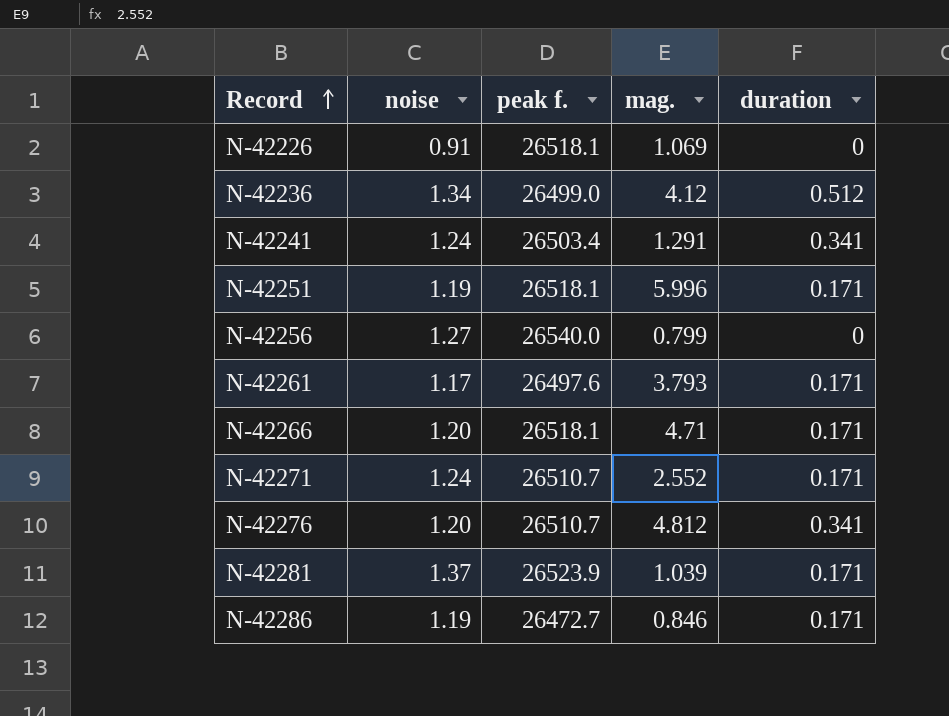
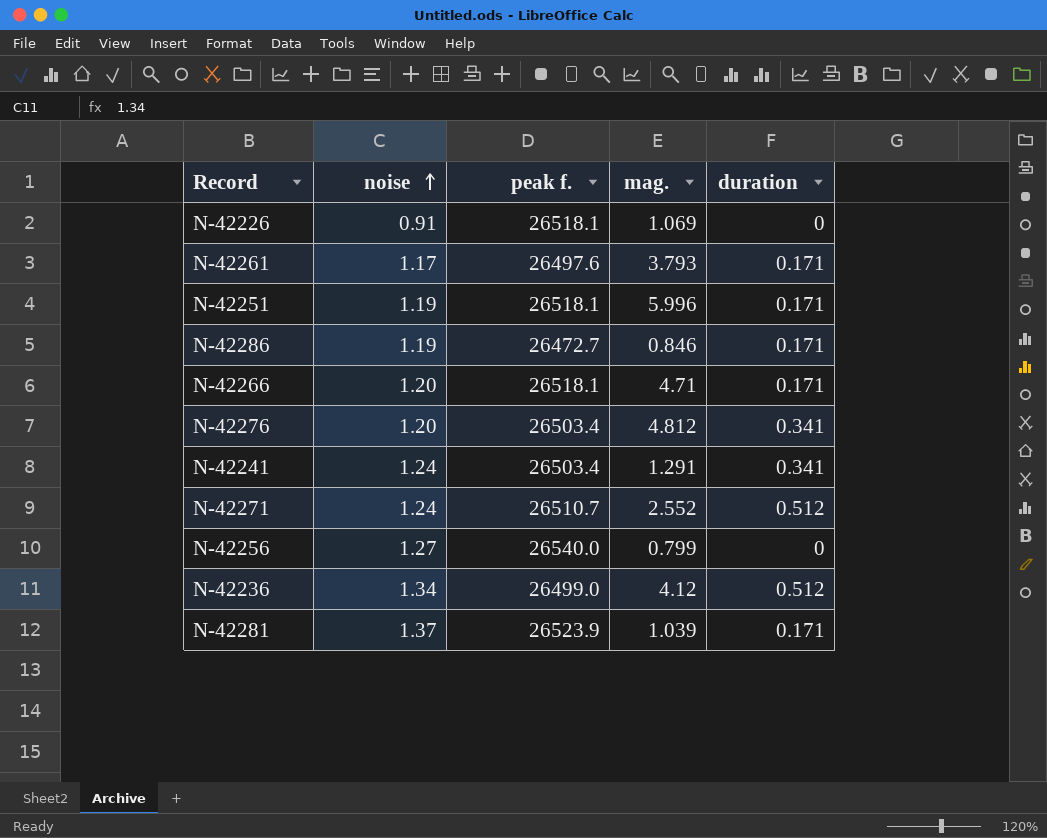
row order: Record ascending -> noise ascending
N-42276 | peak f.: 26510.7 -> 26503.4
N-42271 | duration: 0.171 -> 0.512

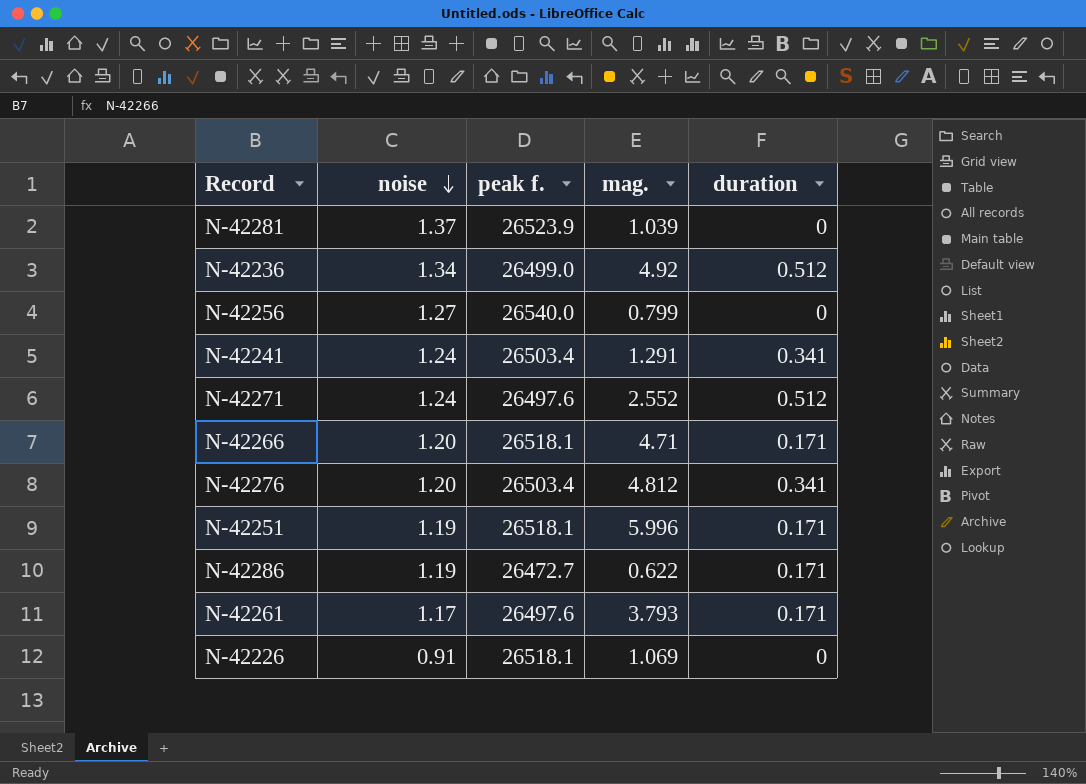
row order: noise ascending -> noise descending
N-42281 | duration: 0.171 -> 0
N-42236 | mag.: 4.12 -> 4.92
N-42271 | peak f.: 26510.7 -> 26497.6
N-42286 | mag.: 0.846 -> 0.622

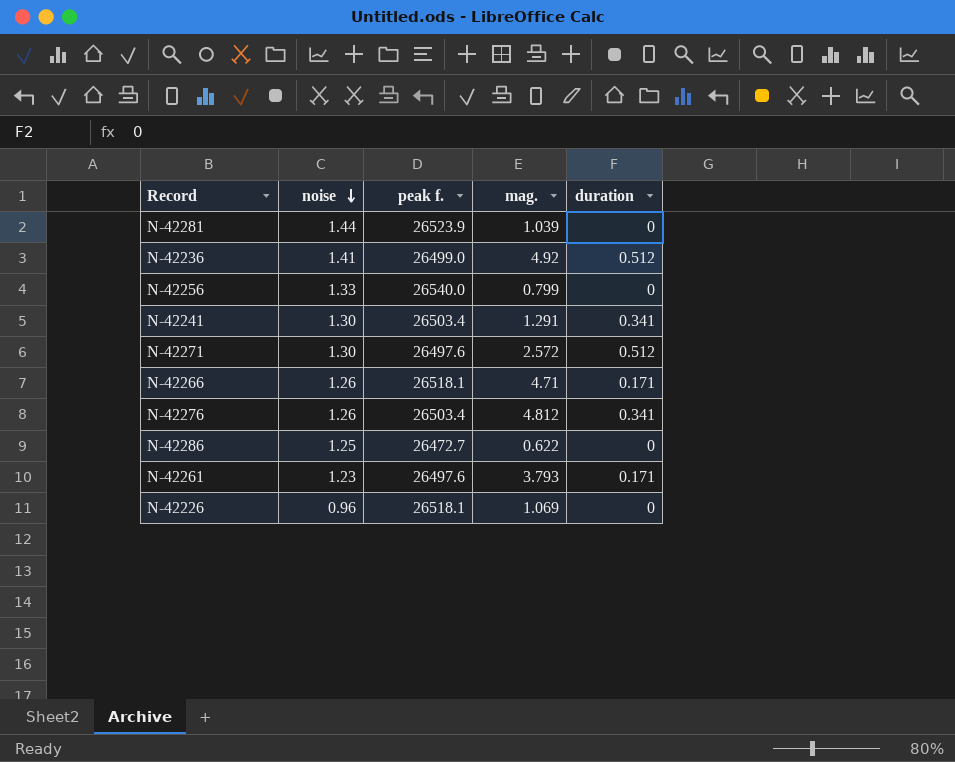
row N-42251: 1.19 | 26518.1 | 5.996 | 0.171 -> none
N-42281 | noise: 1.37 -> 1.44
N-42236 | noise: 1.34 -> 1.41
N-42256 | noise: 1.27 -> 1.33
N-42241 | noise: 1.24 -> 1.30
N-42271 | noise: 1.24 -> 1.30
N-42271 | mag.: 2.552 -> 2.572
N-42266 | noise: 1.20 -> 1.26
N-42276 | noise: 1.20 -> 1.26
N-42286 | noise: 1.19 -> 1.25
N-42286 | duration: 0.171 -> 0
N-42261 | noise: 1.17 -> 1.23
N-42226 | noise: 0.91 -> 0.96

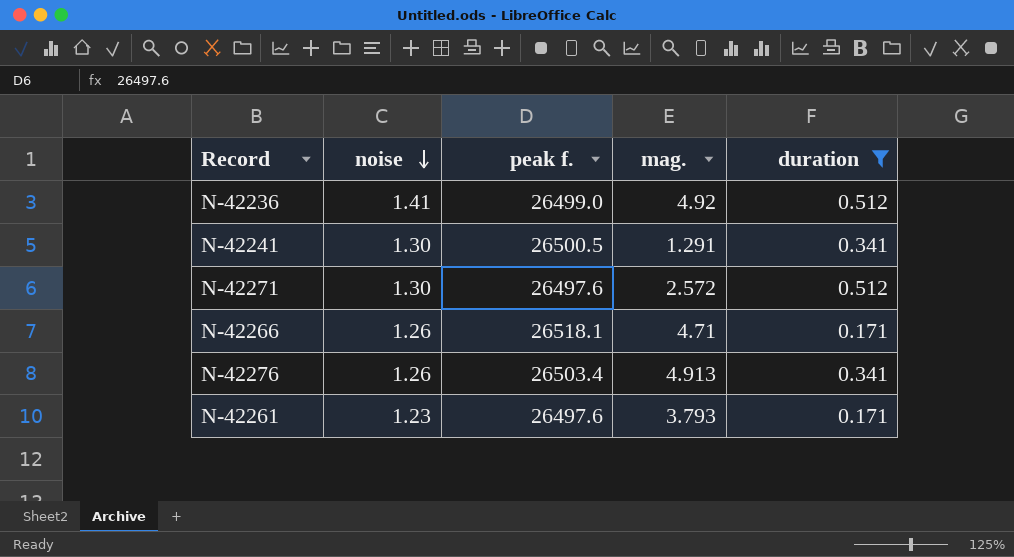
filter: none -> duration != 0
N-42241 | peak f.: 26503.4 -> 26500.5
N-42276 | mag.: 4.812 -> 4.913

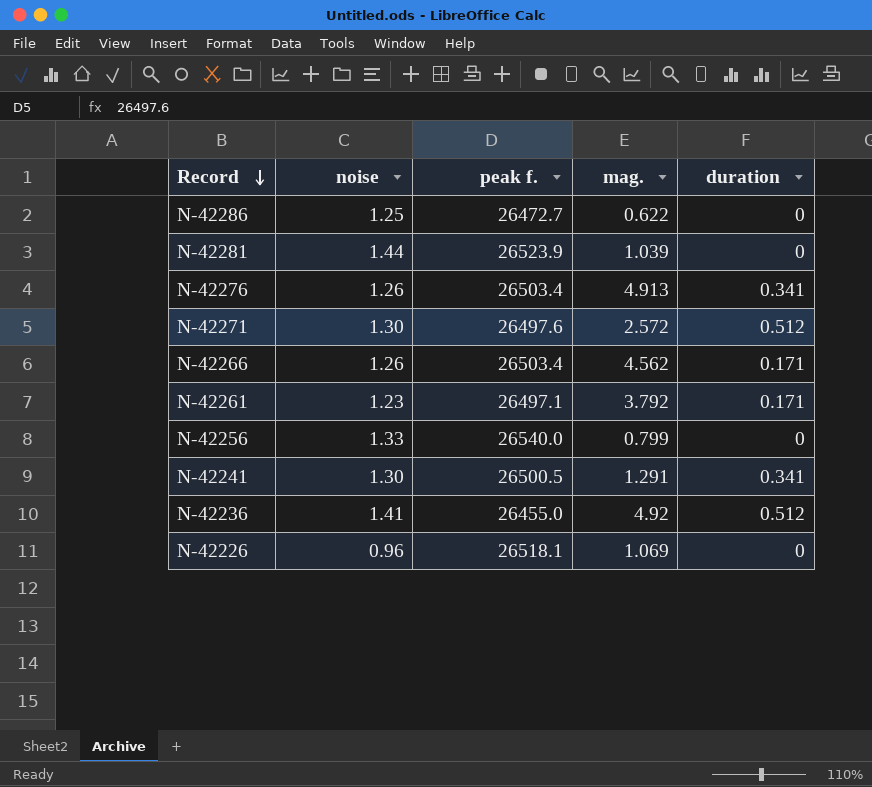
filter: duration != 0 -> none
row order: noise descending -> Record descending
N-42266 | peak f.: 26518.1 -> 26503.4
N-42266 | mag.: 4.71 -> 4.562
N-42261 | peak f.: 26497.6 -> 26497.1
N-42261 | mag.: 3.793 -> 3.792
N-42236 | peak f.: 26499.0 -> 26455.0

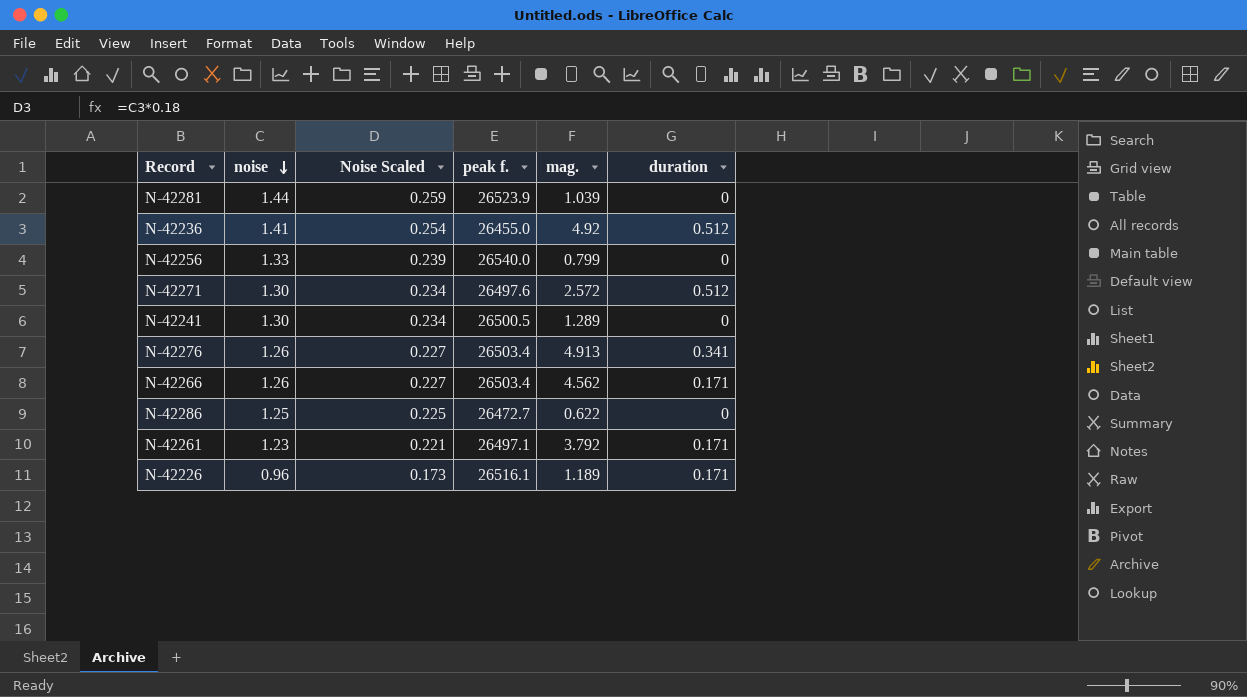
row order: Record descending -> noise descending
column Noise Scaled | formula: none -> [noise] * 0.18
N-42241 | mag.: 1.291 -> 1.289
N-42241 | duration: 0.341 -> 0
N-42226 | peak f.: 26518.1 -> 26516.1
N-42226 | mag.: 1.069 -> 1.189
N-42226 | duration: 0 -> 0.171

